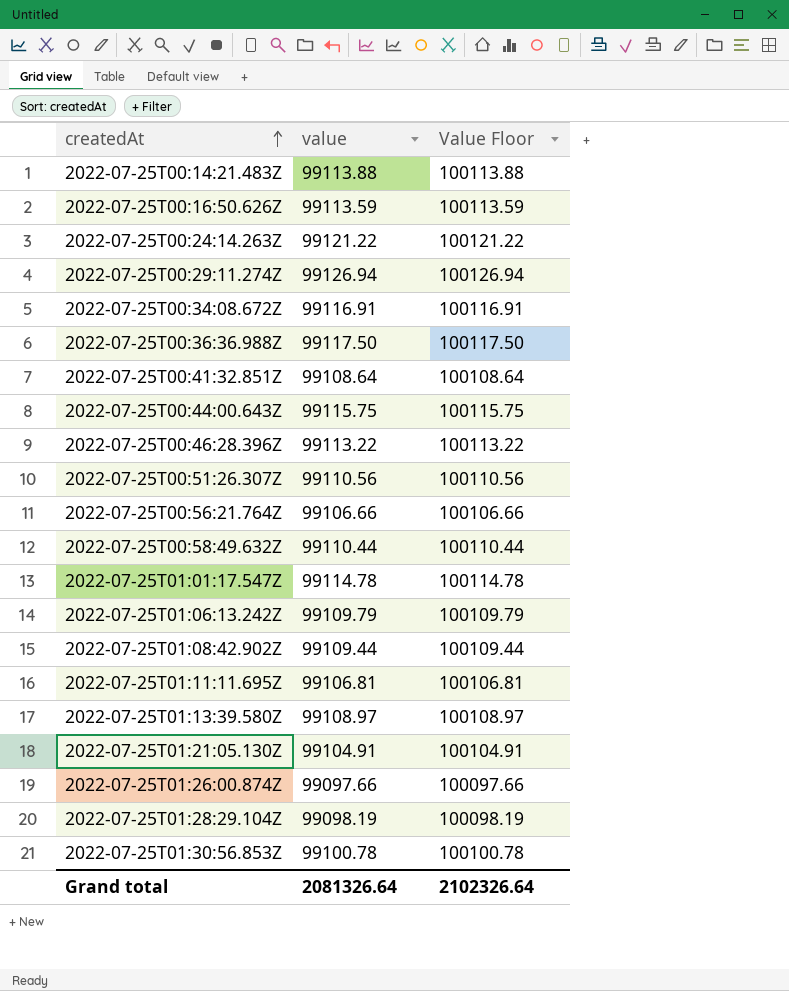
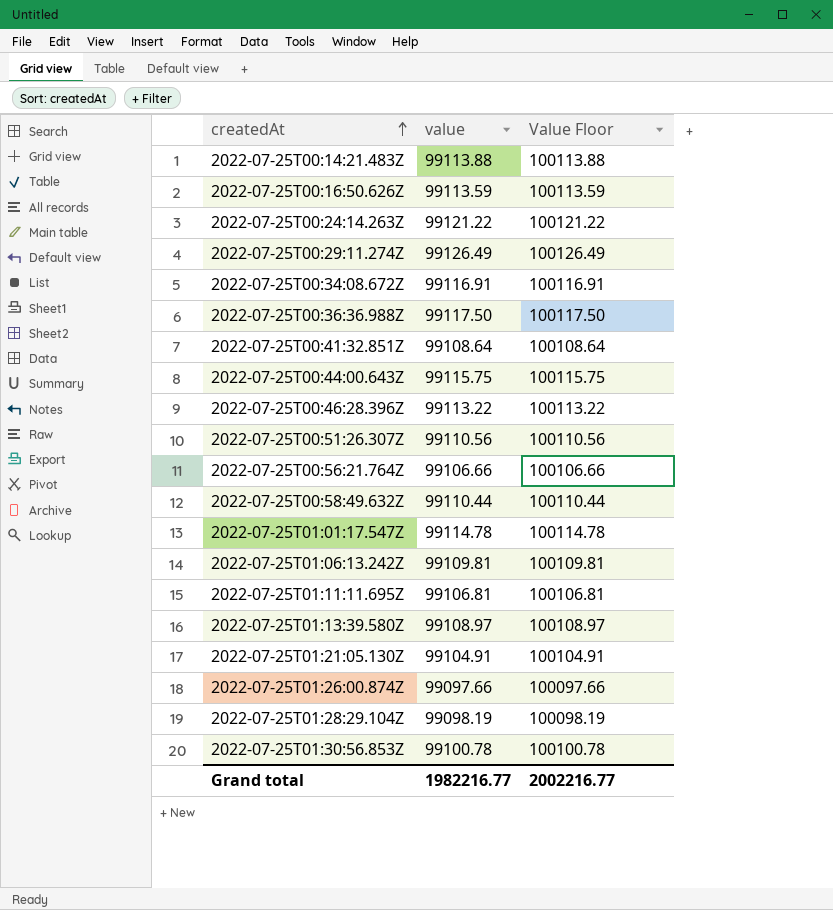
row 2022-07-25T01:08:42.902Z: 99109.44 | 100109.44 -> none
2022-07-25T00:29:11.274Z | value: 99126.94 -> 99126.49
2022-07-25T00:29:11.274Z | Value Floor: 100126.94 -> 100126.49
2022-07-25T01:06:13.242Z | value: 99109.79 -> 99109.81
2022-07-25T01:06:13.242Z | Value Floor: 100109.79 -> 100109.81
Grand total | value: 2081326.64 -> 1982216.77
Grand total | Value Floor: 2102326.64 -> 2002216.77

